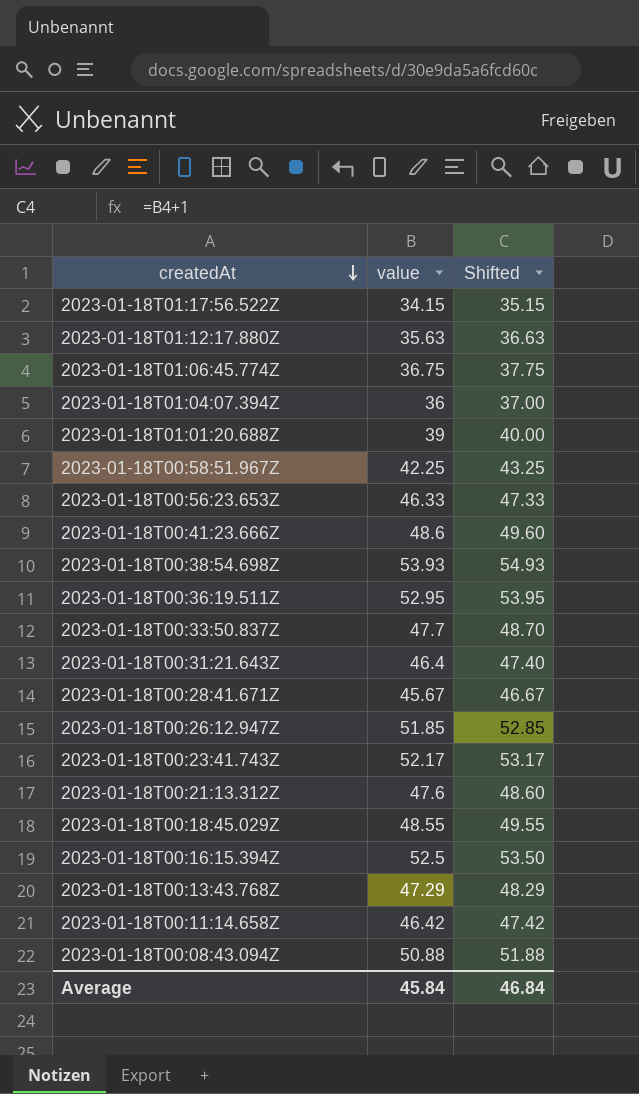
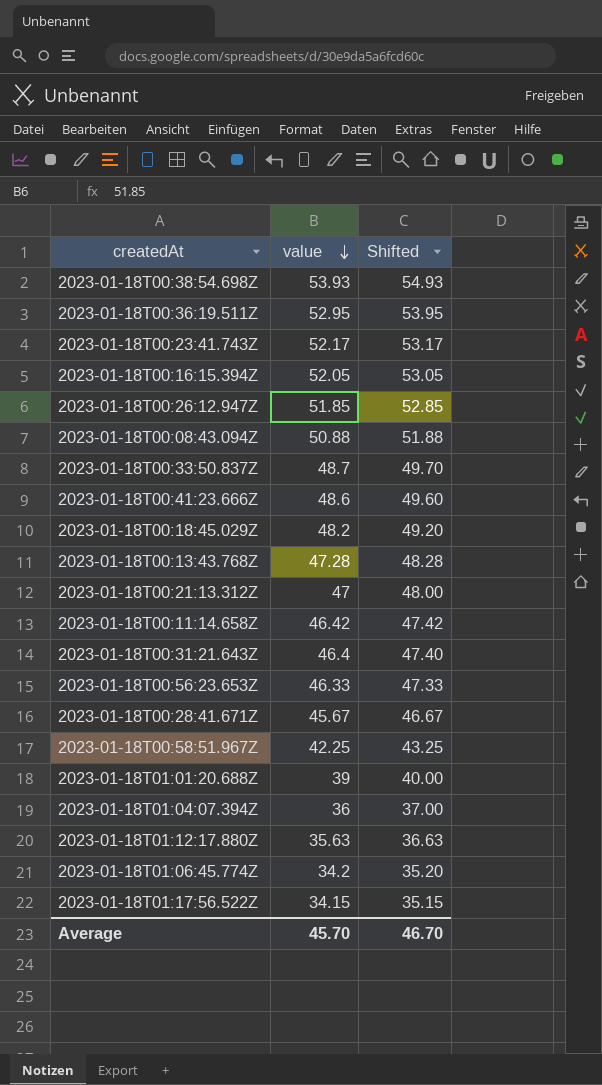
row order: createdAt descending -> value descending
2023-01-18T00:16:15.394Z | value: 52.5 -> 52.05
2023-01-18T00:16:15.394Z | Shifted: 53.50 -> 53.05
2023-01-18T00:33:50.837Z | value: 47.7 -> 48.7
2023-01-18T00:33:50.837Z | Shifted: 48.70 -> 49.70
2023-01-18T00:18:45.029Z | value: 48.55 -> 48.2
2023-01-18T00:18:45.029Z | Shifted: 49.55 -> 49.20
2023-01-18T00:13:43.768Z | value: 47.29 -> 47.28
2023-01-18T00:13:43.768Z | Shifted: 48.29 -> 48.28
2023-01-18T00:21:13.312Z | value: 47.6 -> 47
2023-01-18T00:21:13.312Z | Shifted: 48.60 -> 48.00
2023-01-18T01:06:45.774Z | value: 36.75 -> 34.2
2023-01-18T01:06:45.774Z | Shifted: 37.75 -> 35.20
Average | value: 45.84 -> 45.70
Average | Shifted: 46.84 -> 46.70

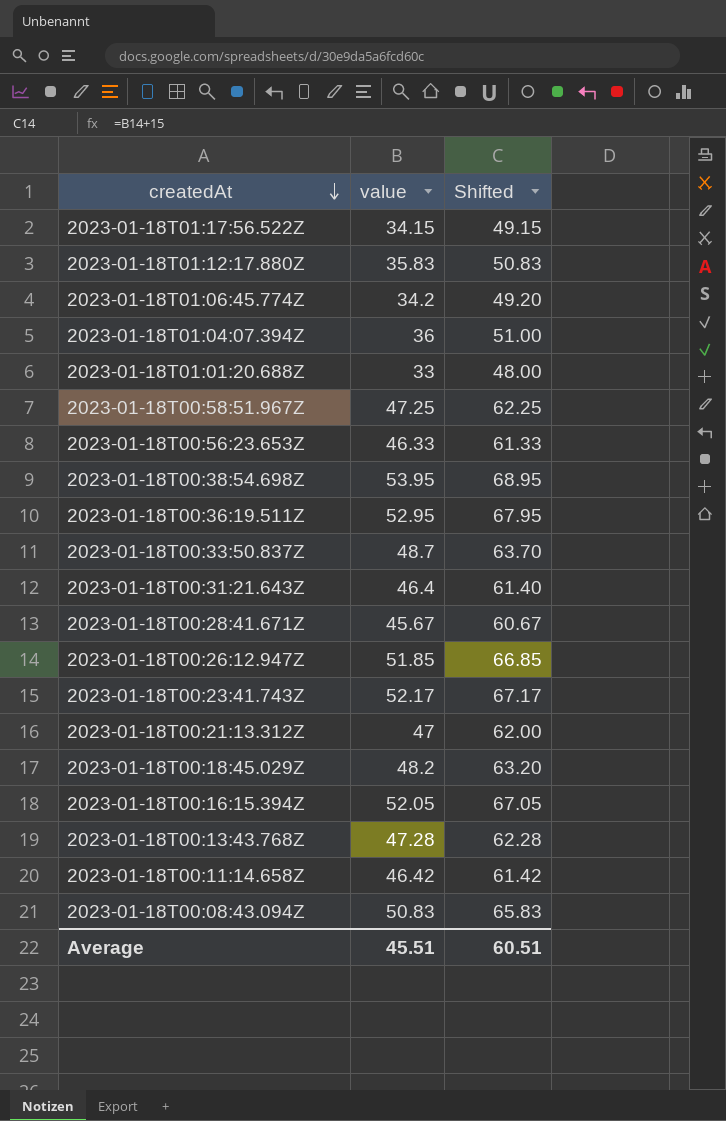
row order: value descending -> createdAt descending
column Shifted | formula: [value] + 1 -> [value] + 15
row 2023-01-18T00:41:23.666Z: 48.6 | 49.60 -> none
2023-01-18T01:12:17.880Z | value: 35.63 -> 35.83
2023-01-18T01:01:20.688Z | value: 39 -> 33
2023-01-18T00:58:51.967Z | value: 42.25 -> 47.25
2023-01-18T00:38:54.698Z | value: 53.93 -> 53.95
2023-01-18T00:08:43.094Z | value: 50.88 -> 50.83
Average | value: 45.70 -> 45.51
Average | Shifted: 46.70 -> 60.51

